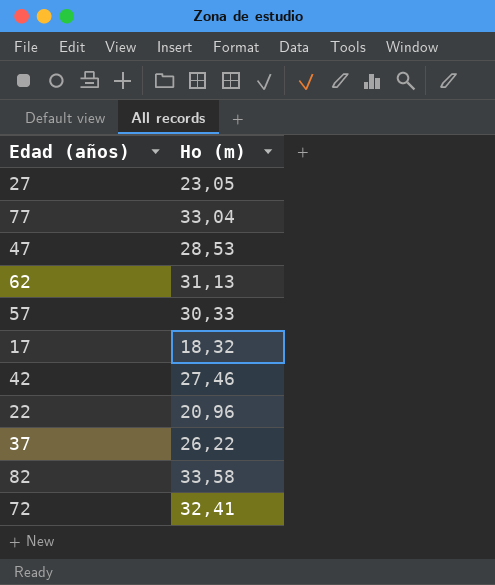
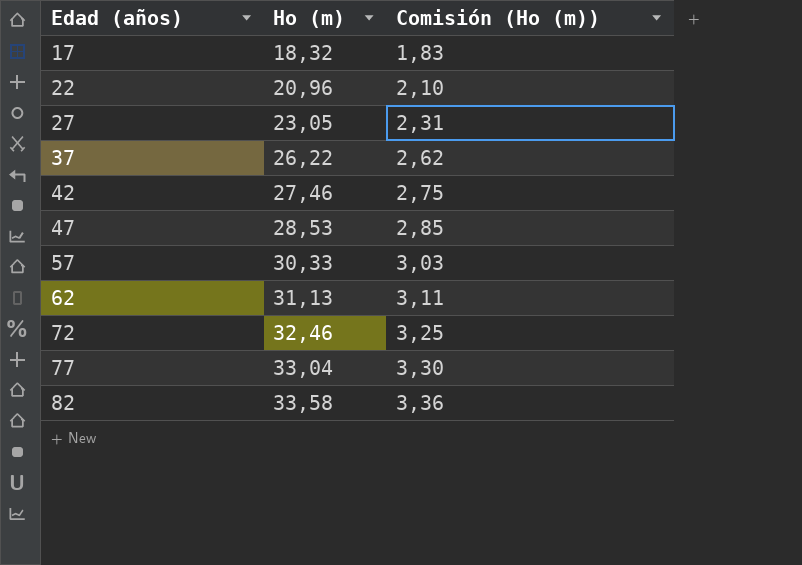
row order: none -> Edad (años) ascending
column Comisión (Ho (m)) | formula: none -> [Ho (m)] * 0,1
72 | Ho (m): 32,41 -> 32,46

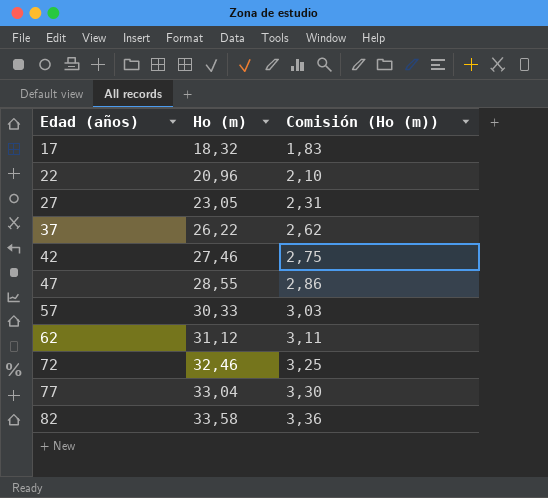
47 | Ho (m): 28,53 -> 28,55
47 | Comisión (Ho (m)): 2,85 -> 2,86
62 | Ho (m): 31,13 -> 31,12

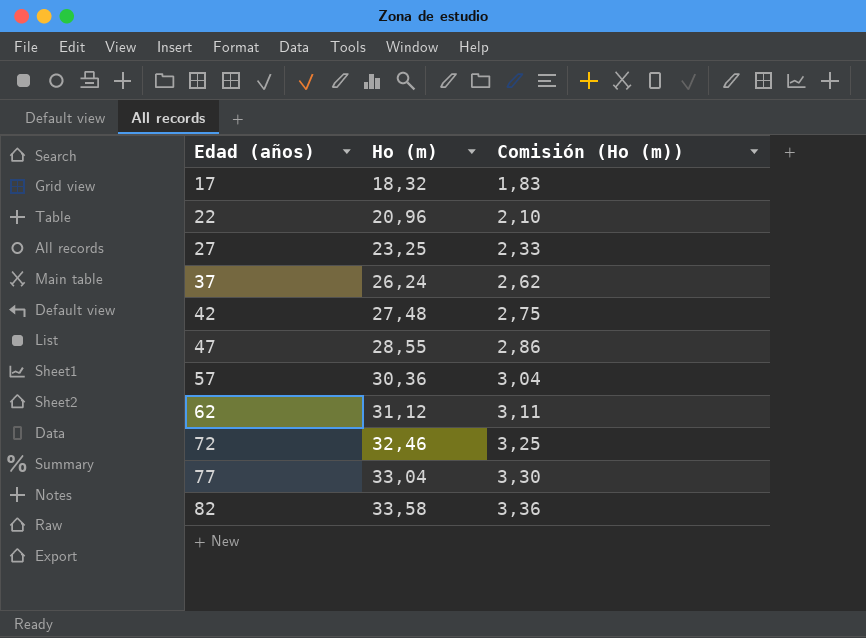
27 | Ho (m): 23,05 -> 23,25
27 | Comisión (Ho (m)): 2,31 -> 2,33
37 | Ho (m): 26,22 -> 26,24
42 | Ho (m): 27,46 -> 27,48
57 | Ho (m): 30,33 -> 30,36
57 | Comisión (Ho (m)): 3,03 -> 3,04

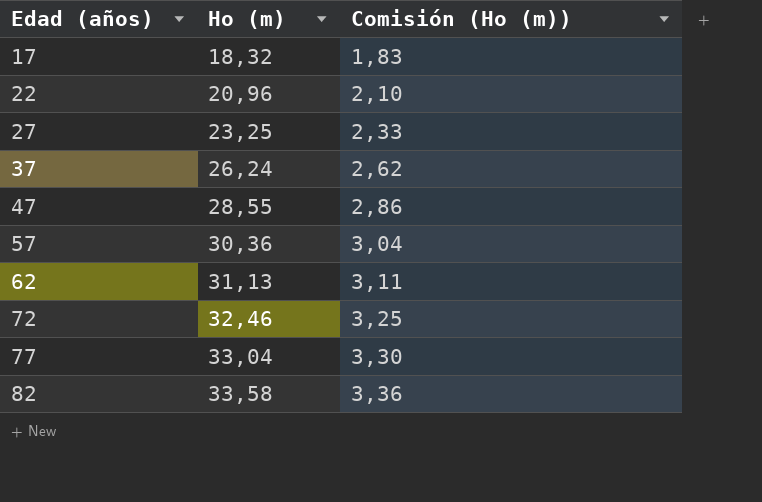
row 42: 27,48 | 2,75 -> none
62 | Ho (m): 31,12 -> 31,13

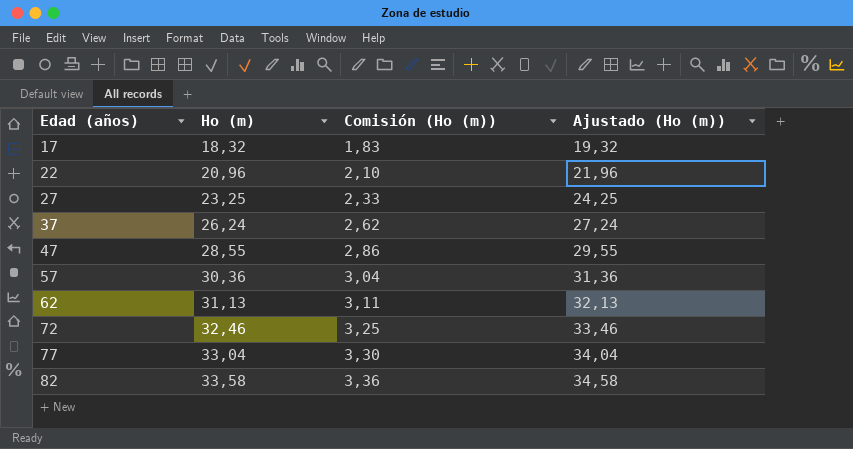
column Ajustado (Ho (m)) | formula: none -> [Ho (m)] + 1

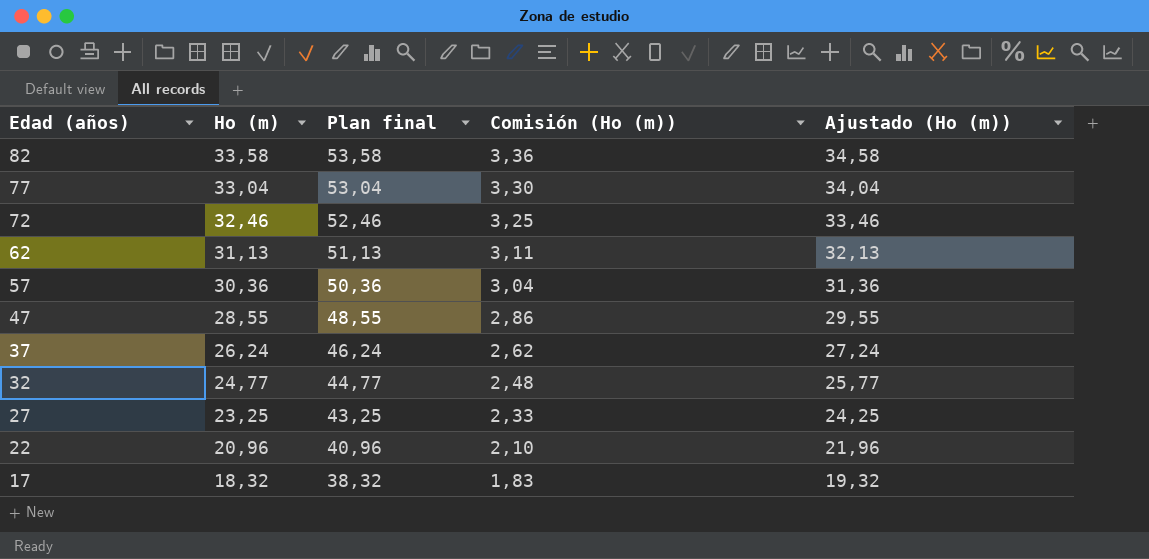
row order: Edad (años) ascending -> Edad (años) descending
column Plan final | formula: none -> [Ho (m)] + 20
row 32: none -> 24,77 | 44,77 | 2,48 | 25,77

